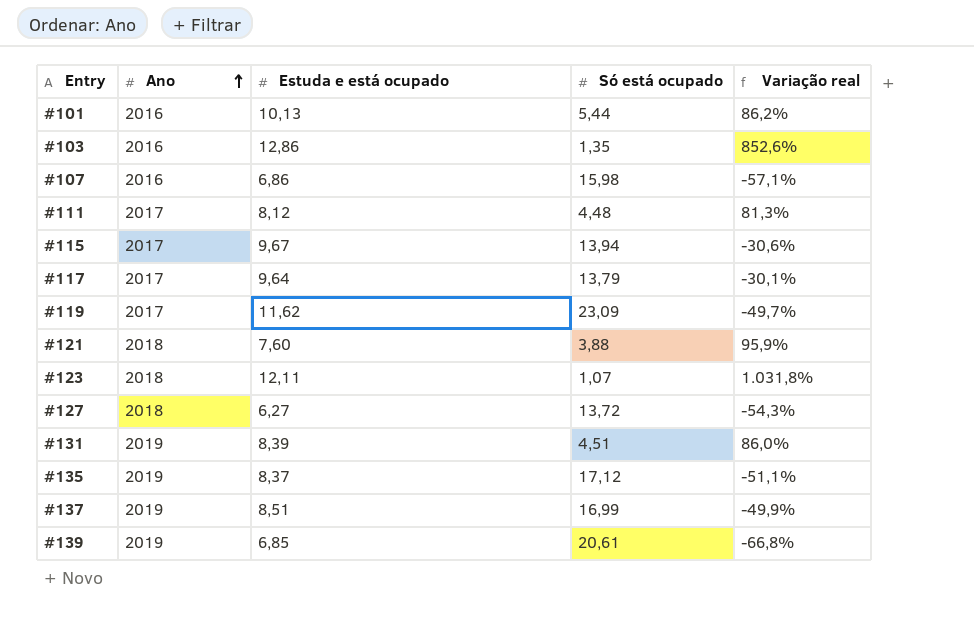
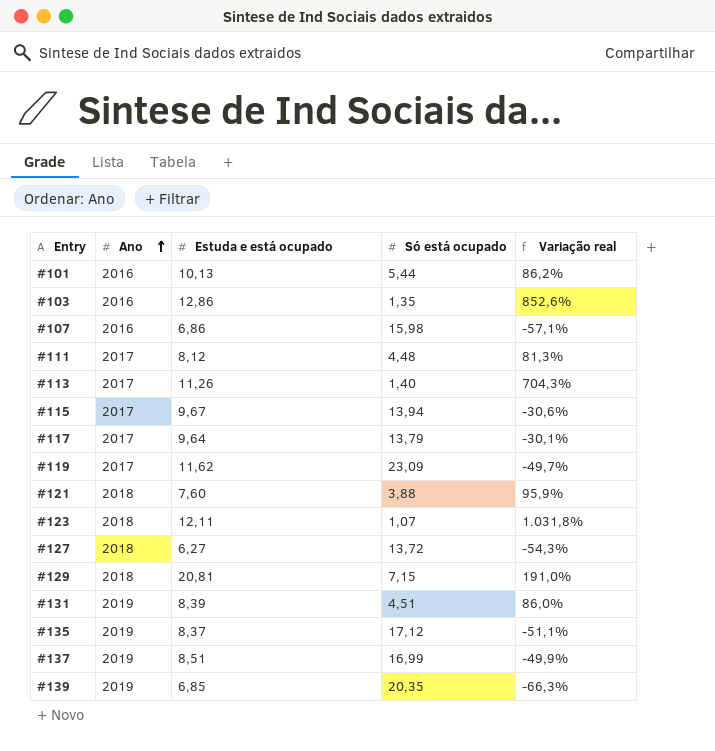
row #113: none -> 2017 | 11,26 | 1,40 | 704,3%
row #129: none -> 2018 | 20,81 | 7,15 | 191,0%
#139 | Só está ocupado: 20,61 -> 20,35
#139 | Variação real: -66,8% -> -66,3%

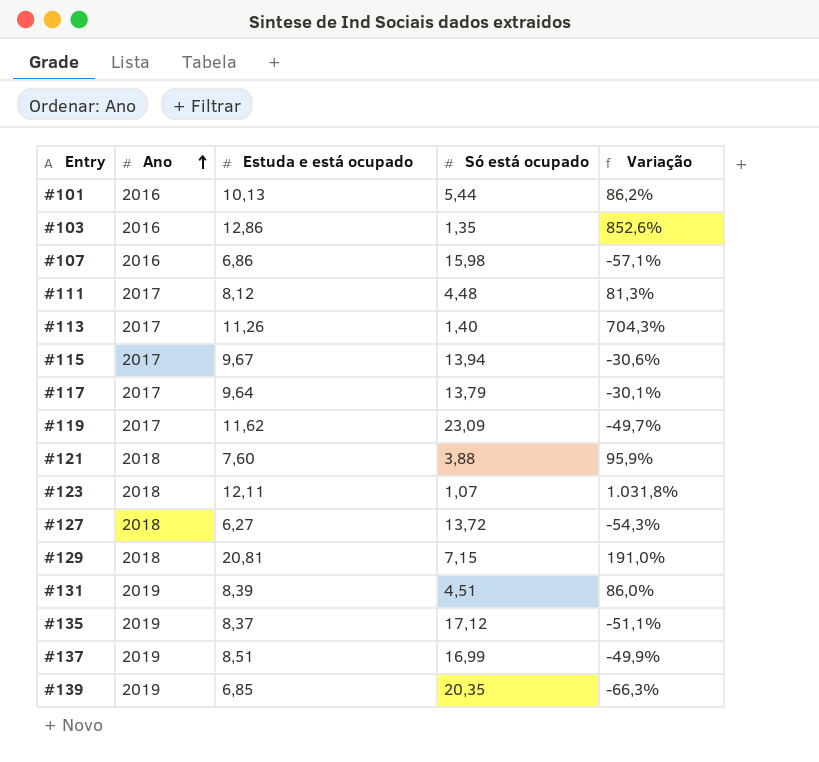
column name: Variação real -> Variação

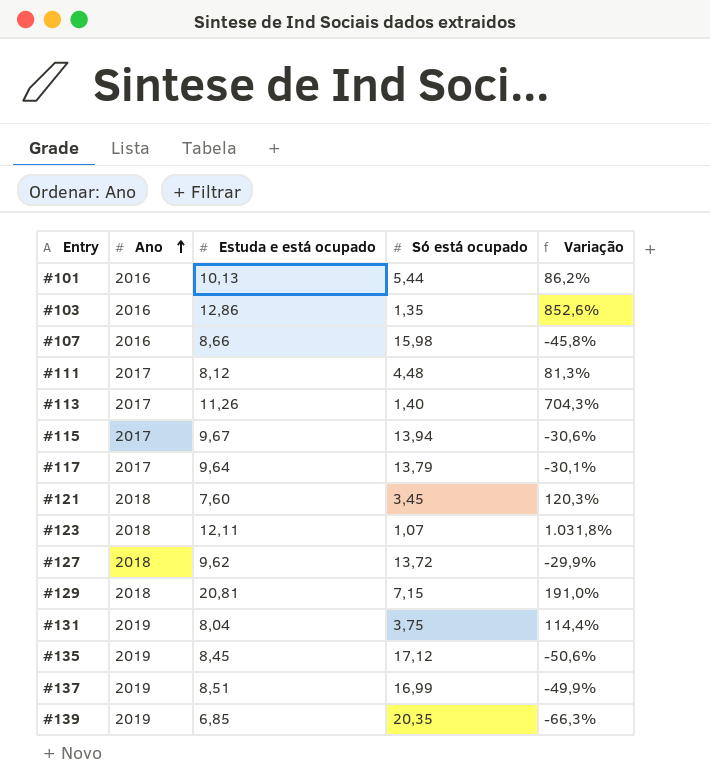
row #119: 2017 | 11,62 | 23,09 | -49,7% -> none
#107 | Estuda e está ocupado: 6,86 -> 8,66
#107 | Variação: -57,1% -> -45,8%
#121 | Só está ocupado: 3,88 -> 3,45
#121 | Variação: 95,9% -> 120,3%
#127 | Estuda e está ocupado: 6,27 -> 9,62
#127 | Variação: -54,3% -> -29,9%
#131 | Estuda e está ocupado: 8,39 -> 8,04
#131 | Só está ocupado: 4,51 -> 3,75
#131 | Variação: 86,0% -> 114,4%
#135 | Estuda e está ocupado: 8,37 -> 8,45
#135 | Variação: -51,1% -> -50,6%

